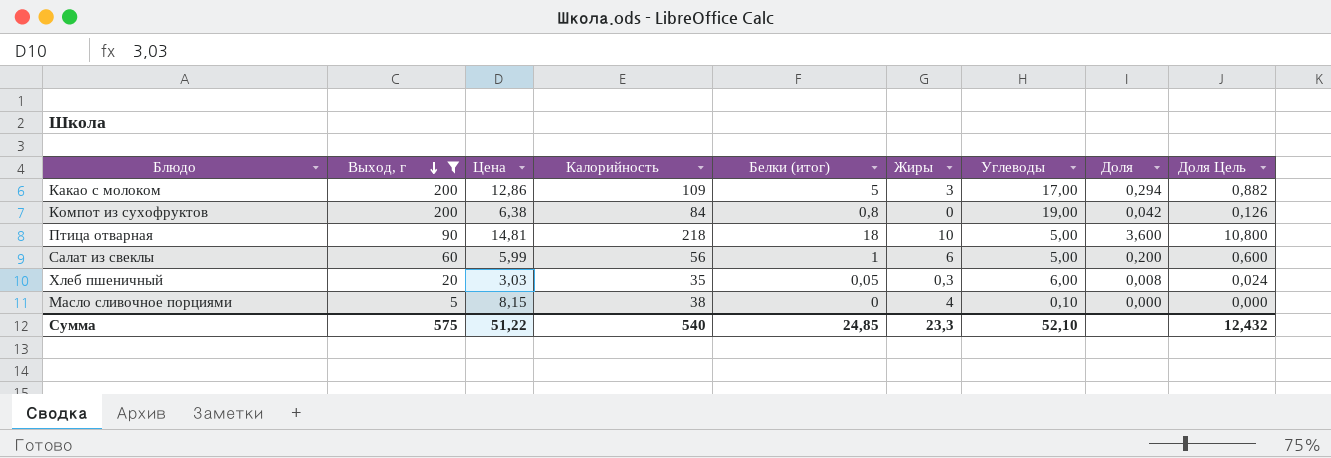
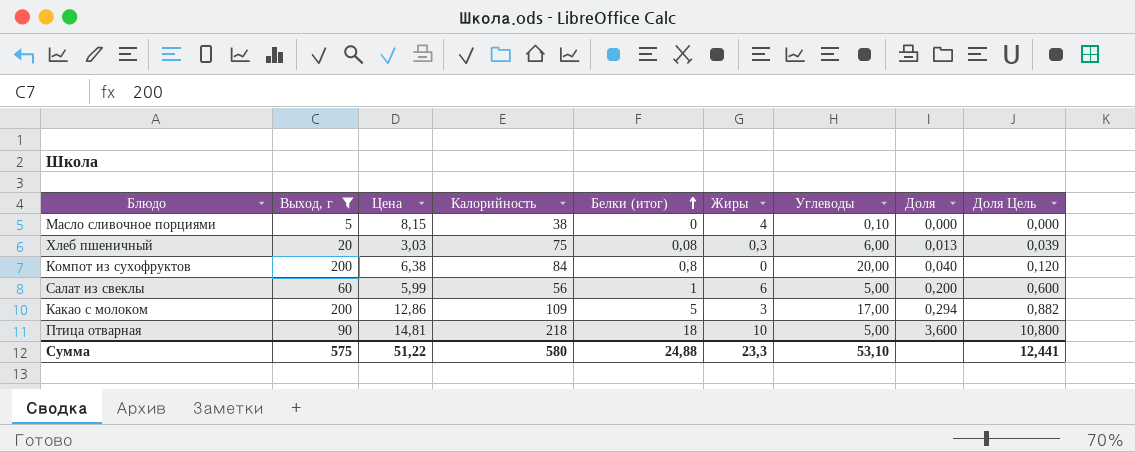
row order: Выход, г descending -> Белки (итог) ascending
Хлеб пшеничный | Калорийность: 35 -> 75
Хлеб пшеничный | Белки (итог): 0,05 -> 0,08
Хлеб пшеничный | Доля: 0,008 -> 0,013
Хлеб пшеничный | Доля Цель: 0,024 -> 0,039
Компот из сухофруктов | Углеводы: 19,00 -> 20,00
Компот из сухофруктов | Доля: 0,042 -> 0,040
Компот из сухофруктов | Доля Цель: 0,126 -> 0,120
Сумма | Калорийность: 540 -> 580
Сумма | Белки (итог): 24,85 -> 24,88
Сумма | Углеводы: 52,10 -> 53,10
Сумма | Доля Цель: 12,432 -> 12,441

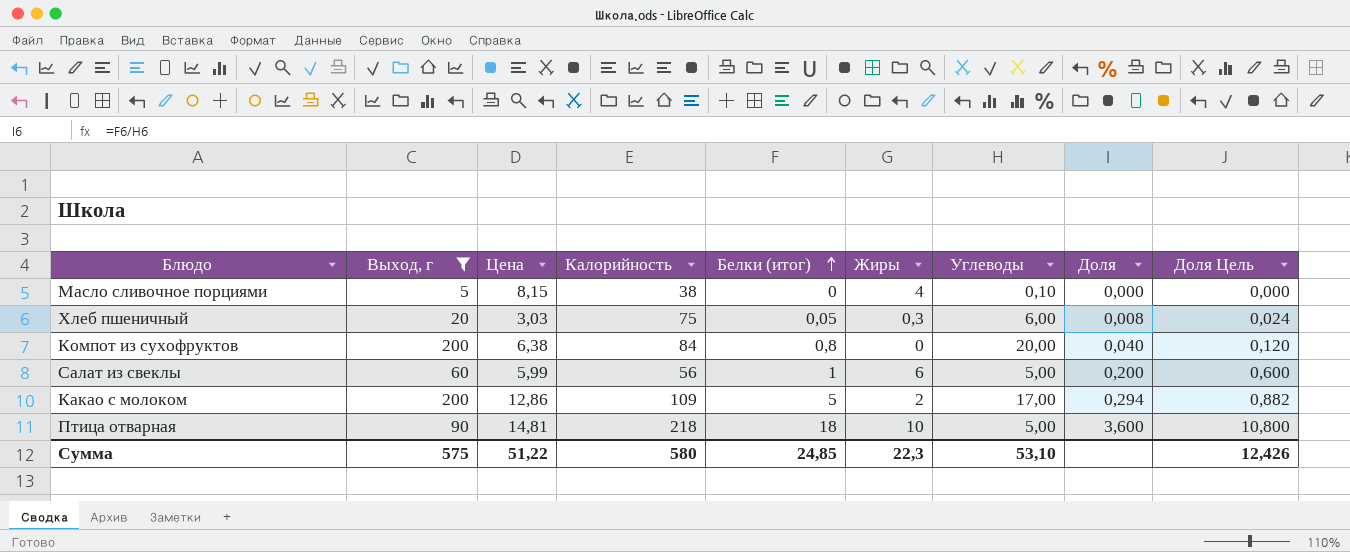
Хлеб пшеничный | Белки (итог): 0,08 -> 0,05
Хлеб пшеничный | Доля: 0,013 -> 0,008
Хлеб пшеничный | Доля Цель: 0,039 -> 0,024
Какао с молоком | Жиры: 3 -> 2
Сумма | Белки (итог): 24,88 -> 24,85
Сумма | Жиры: 23,3 -> 22,3
Сумма | Доля Цель: 12,441 -> 12,426

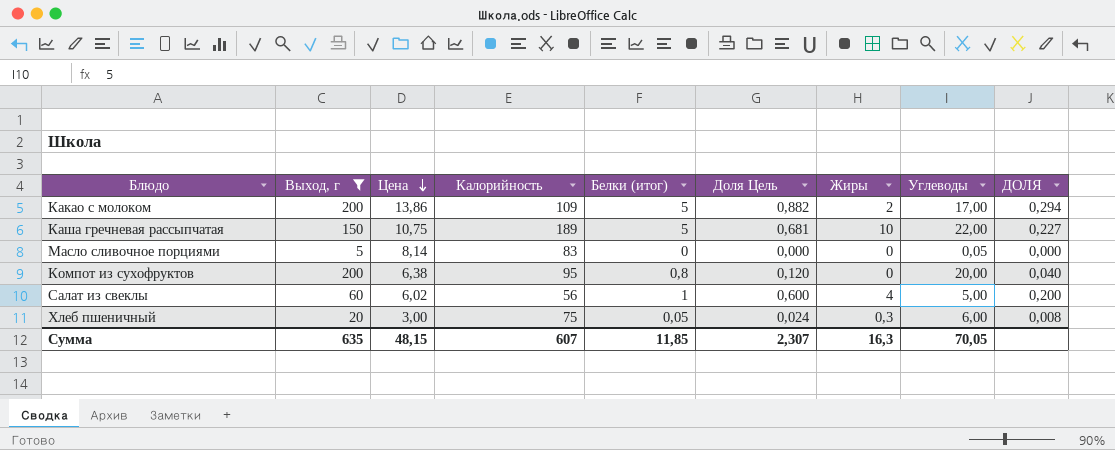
row order: Белки (итог) ascending -> Цена descending
column Доля Цель | position: 9 -> 6
column name: Доля -> ДОЛЯ
row Птица отварная: 90 | 14,81 | 218 | 18 | 10 | 5,00 | 3,600 | 10,800 -> none
Какао с молоком | Цена: 12,86 -> 13,86
row Каша гречневая рассыпчатая: none -> 150 | 10,75 | 189 | 5 | 0,681 | 10 | 22,00 | 0,227
Масло сливочное порциями | Цена: 8,15 -> 8,14
Масло сливочное порциями | Калорийность: 38 -> 83
Масло сливочное порциями | Жиры: 4 -> 0
Масло сливочное порциями | Углеводы: 0,10 -> 0,05
Компот из сухофруктов | Калорийность: 84 -> 95
Салат из свеклы | Цена: 5,99 -> 6,02
Салат из свеклы | Жиры: 6 -> 4
Хлеб пшеничный | Цена: 3,03 -> 3,00
Сумма | Выход, г: 575 -> 635
Сумма | Цена: 51,22 -> 48,15
Сумма | Калорийность: 580 -> 607
Сумма | Белки (итог): 24,85 -> 11,85
Сумма | Доля Цель: 12,426 -> 2,307
Сумма | Жиры: 22,3 -> 16,3
Сумма | Углеводы: 53,10 -> 70,05

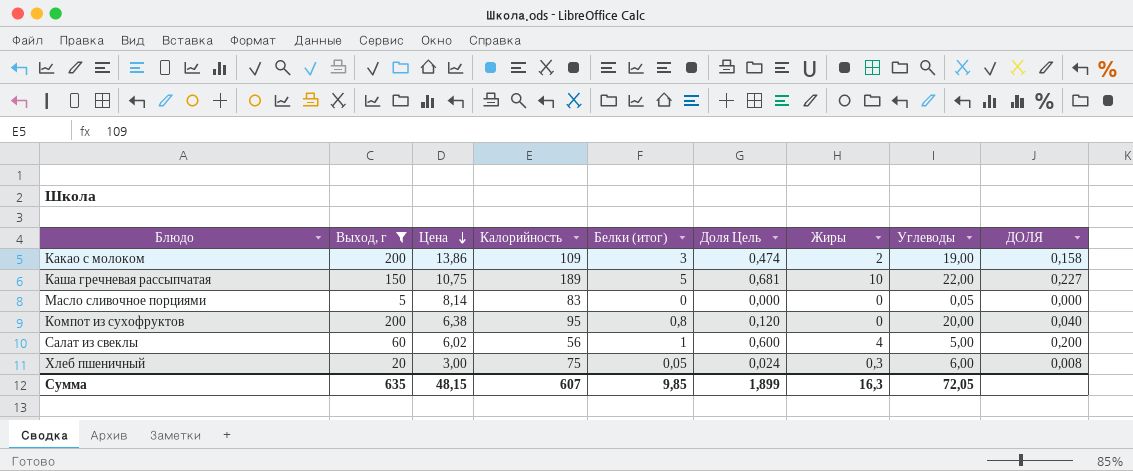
Какао с молоком | Белки (итог): 5 -> 3
Какао с молоком | Доля Цель: 0,882 -> 0,474
Какао с молоком | Углеводы: 17,00 -> 19,00
Какао с молоком | ДОЛЯ: 0,294 -> 0,158
Сумма | Белки (итог): 11,85 -> 9,85
Сумма | Доля Цель: 2,307 -> 1,899
Сумма | Углеводы: 70,05 -> 72,05

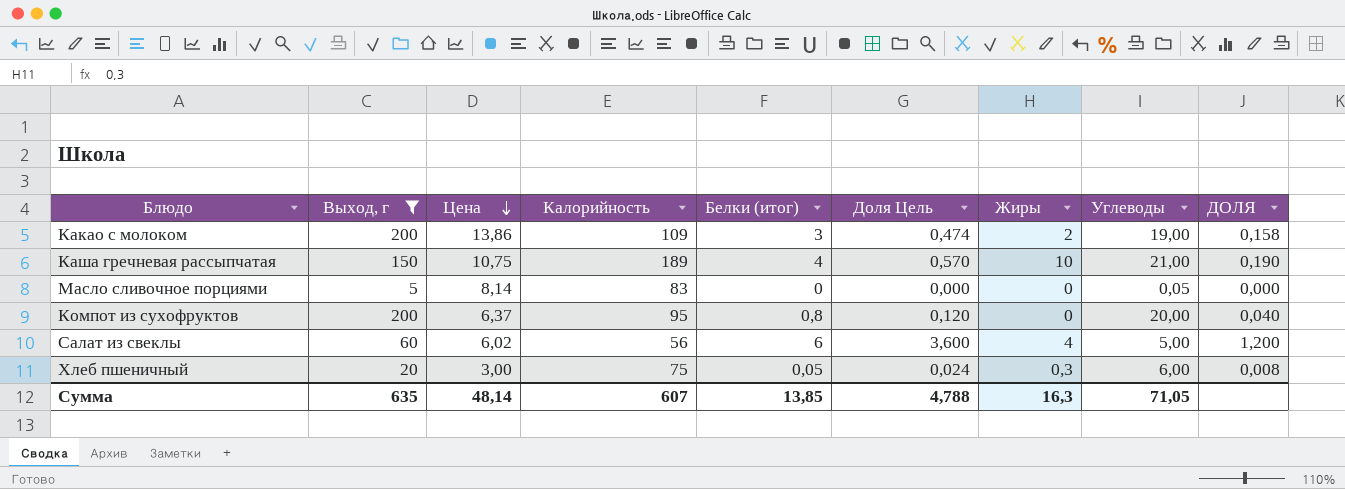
Каша гречневая рассыпчатая | Белки (итог): 5 -> 4
Каша гречневая рассыпчатая | Доля Цель: 0,681 -> 0,570
Каша гречневая рассыпчатая | Углеводы: 22,00 -> 21,00
Каша гречневая рассыпчатая | ДОЛЯ: 0,227 -> 0,190
Компот из сухофруктов | Цена: 6,38 -> 6,37
Салат из свеклы | Белки (итог): 1 -> 6
Салат из свеклы | Доля Цель: 0,600 -> 3,600
Салат из свеклы | ДОЛЯ: 0,200 -> 1,200
Сумма | Цена: 48,15 -> 48,14
Сумма | Белки (итог): 9,85 -> 13,85
Сумма | Доля Цель: 1,899 -> 4,788
Сумма | Углеводы: 72,05 -> 71,05

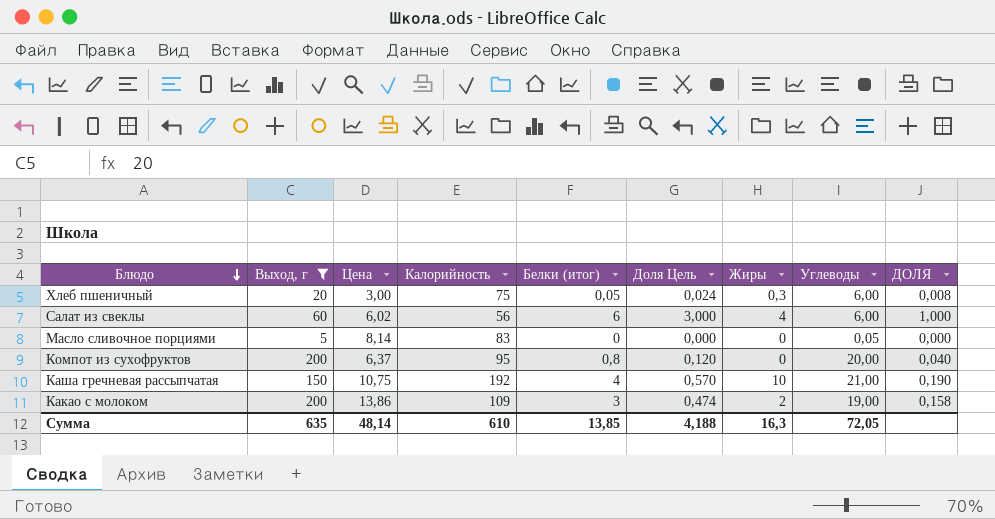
row order: Цена descending -> Блюдо descending
Салат из свеклы | Доля Цель: 3,600 -> 3,000
Салат из свеклы | Углеводы: 5,00 -> 6,00
Салат из свеклы | ДОЛЯ: 1,200 -> 1,000
Каша гречневая рассыпчатая | Калорийность: 189 -> 192
Сумма | Калорийность: 607 -> 610
Сумма | Доля Цель: 4,788 -> 4,188
Сумма | Углеводы: 71,05 -> 72,05

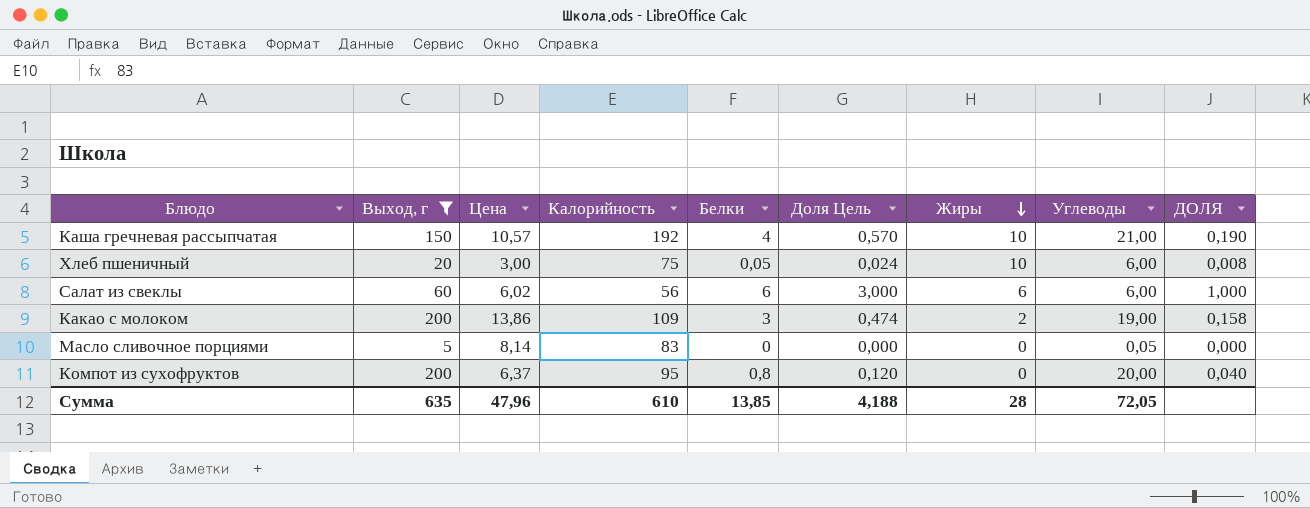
row order: Блюдо descending -> Жиры descending
column name: Белки (итог) -> Белки
Каша гречневая рассыпчатая | Цена: 10,75 -> 10,57
Хлеб пшеничный | Жиры: 0,3 -> 10
Салат из свеклы | Жиры: 4 -> 6
Сумма | Цена: 48,14 -> 47,96
Сумма | Жиры: 16,3 -> 28

